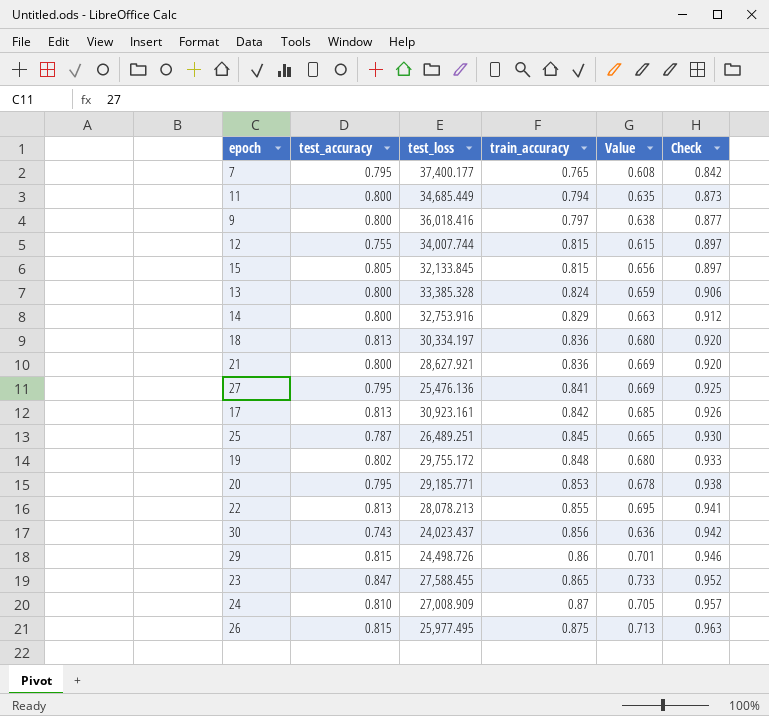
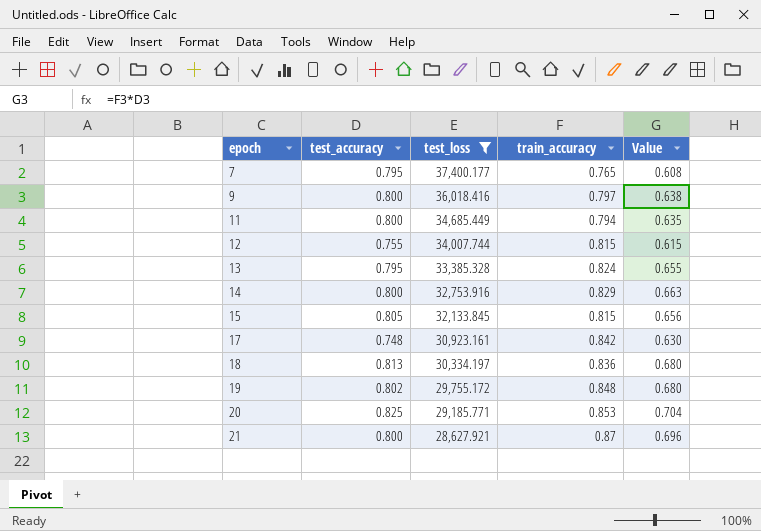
filter: none -> test_loss >= 28,627.921
row order: train_accuracy ascending -> epoch ascending
column Check | formula: [train_accuracy] * 1.1 -> none
13 | test_accuracy: 0.800 -> 0.795
13 | Value: 0.659 -> 0.655
17 | test_accuracy: 0.813 -> 0.748
17 | Value: 0.685 -> 0.630
20 | test_accuracy: 0.795 -> 0.825
20 | Value: 0.678 -> 0.704
21 | train_accuracy: 0.836 -> 0.87
21 | Value: 0.669 -> 0.696

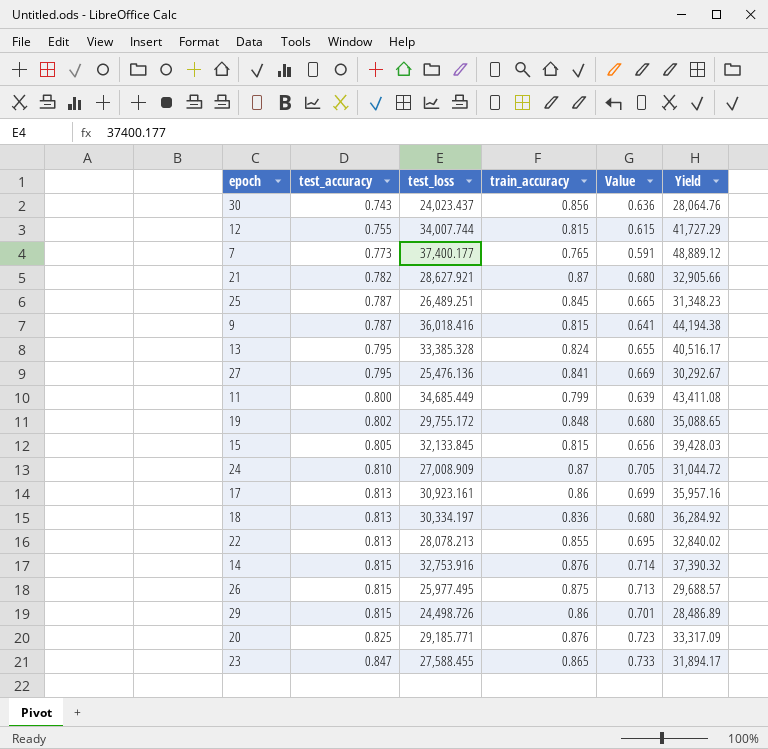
filter: test_loss >= 28,627.921 -> none
row order: epoch ascending -> test_accuracy ascending
column Yield | formula: none -> [test_loss] / [train_accuracy]
7 | test_accuracy: 0.795 -> 0.773
7 | Value: 0.608 -> 0.591
21 | test_accuracy: 0.800 -> 0.782
21 | Value: 0.696 -> 0.680
9 | test_accuracy: 0.800 -> 0.787
9 | train_accuracy: 0.797 -> 0.815
9 | Value: 0.638 -> 0.641
11 | train_accuracy: 0.794 -> 0.799
11 | Value: 0.635 -> 0.639
17 | test_accuracy: 0.748 -> 0.813
17 | train_accuracy: 0.842 -> 0.86
17 | Value: 0.630 -> 0.699
14 | test_accuracy: 0.800 -> 0.815
14 | train_accuracy: 0.829 -> 0.876
14 | Value: 0.663 -> 0.714
20 | train_accuracy: 0.853 -> 0.876
20 | Value: 0.704 -> 0.723

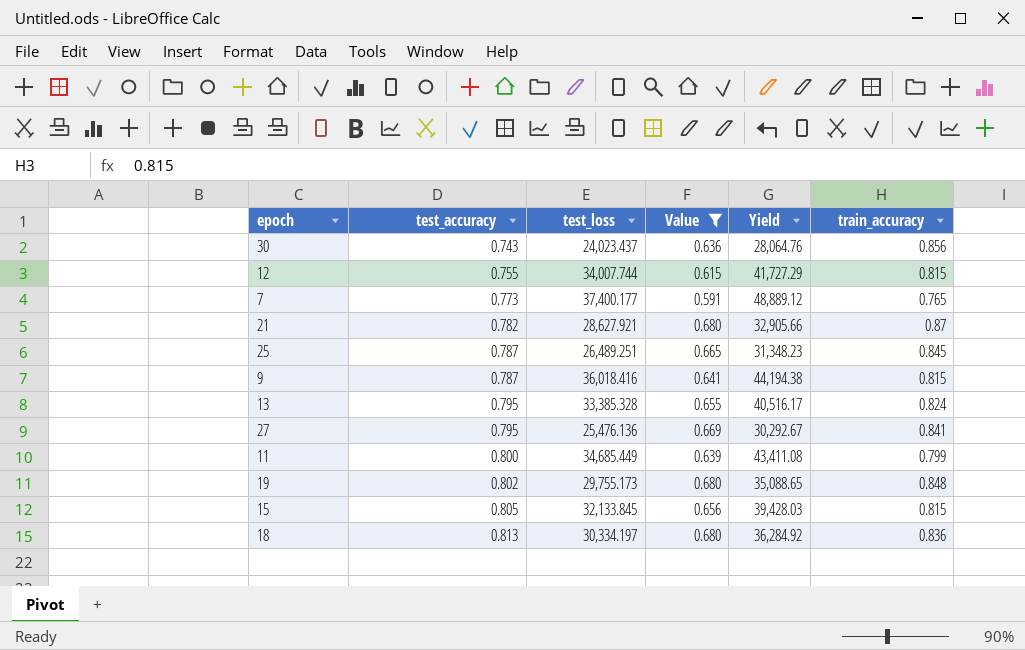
filter: none -> Value <= 0.680
column train_accuracy | position: 4 -> 6
19 | test_loss: 29,755.172 -> 29,755.173

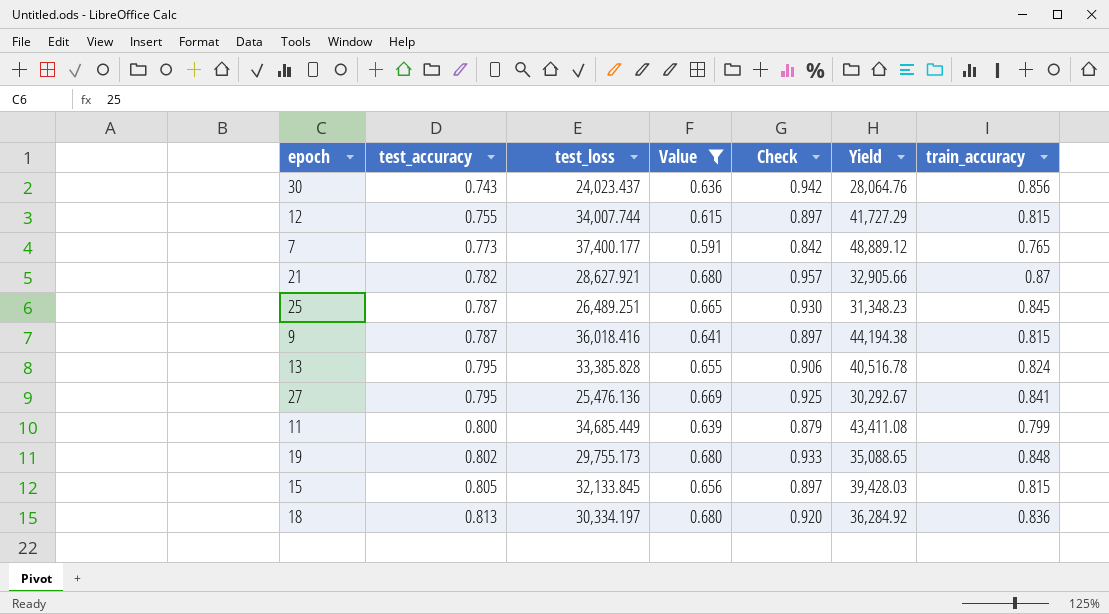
column Check | formula: none -> [train_accuracy] * 1.1
13 | test_loss: 33,385.328 -> 33,385.828
13 | Yield: 40,516.17 -> 40,516.78

